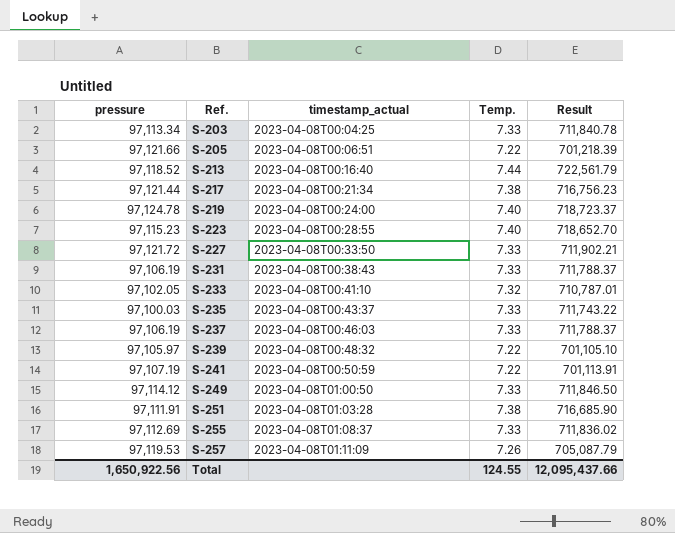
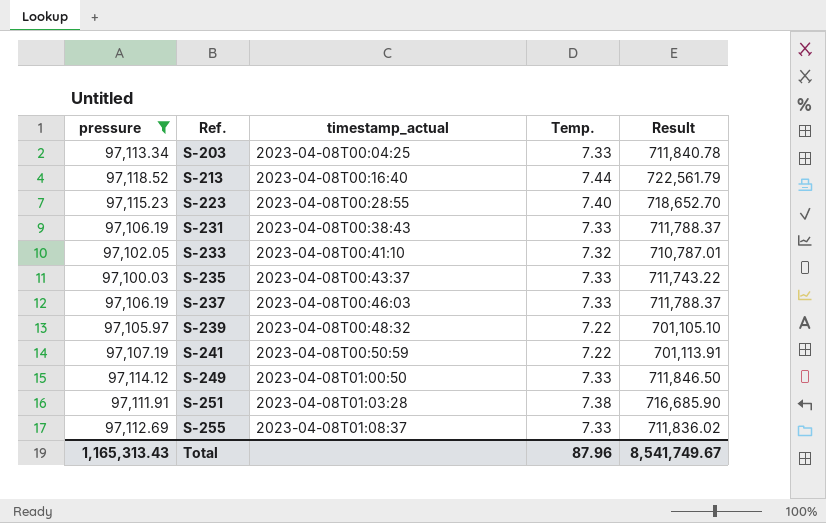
filter: none -> pressure <= 97,118.52
Total | pressure: 1,650,922.56 -> 1,165,313.43
Total | Temp.: 124.55 -> 87.96
Total | Result: 12,095,437.66 -> 8,541,749.67

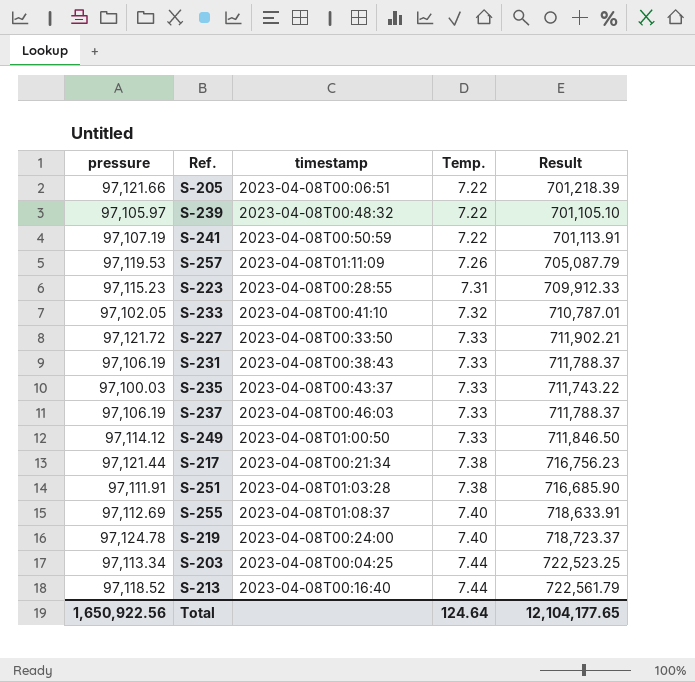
filter: pressure <= 97,118.52 -> none
row order: Ref. ascending -> Temp. ascending
column name: timestamp_actual -> timestamp
S-223 | Temp.: 7.40 -> 7.31
S-223 | Result: 718,652.70 -> 709,912.33
S-255 | Temp.: 7.33 -> 7.40
S-255 | Result: 711,836.02 -> 718,633.91
S-203 | Temp.: 7.33 -> 7.44
S-203 | Result: 711,840.78 -> 722,523.25
Total | pressure: 1,165,313.43 -> 1,650,922.56
Total | Temp.: 87.96 -> 124.64
Total | Result: 8,541,749.67 -> 12,104,177.65

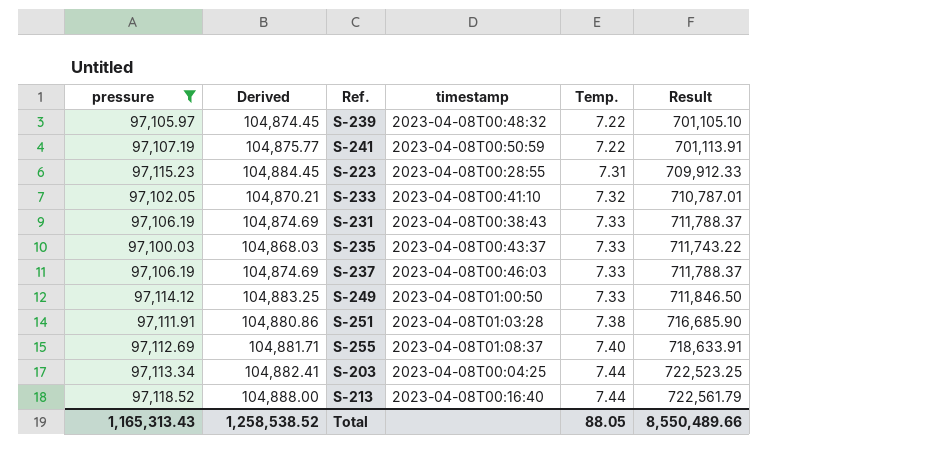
filter: none -> pressure <= 97,118.52
column Derived | formula: none -> [pressure] * 1.08
Total | pressure: 1,650,922.56 -> 1,165,313.43
Total | Temp.: 124.64 -> 88.05
Total | Result: 12,104,177.65 -> 8,550,489.66

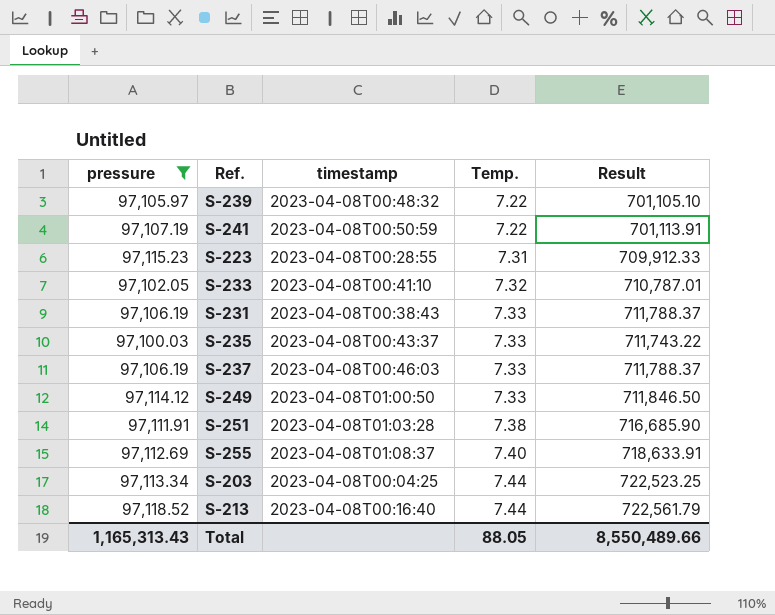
column Derived | formula: [pressure] * 1.08 -> none

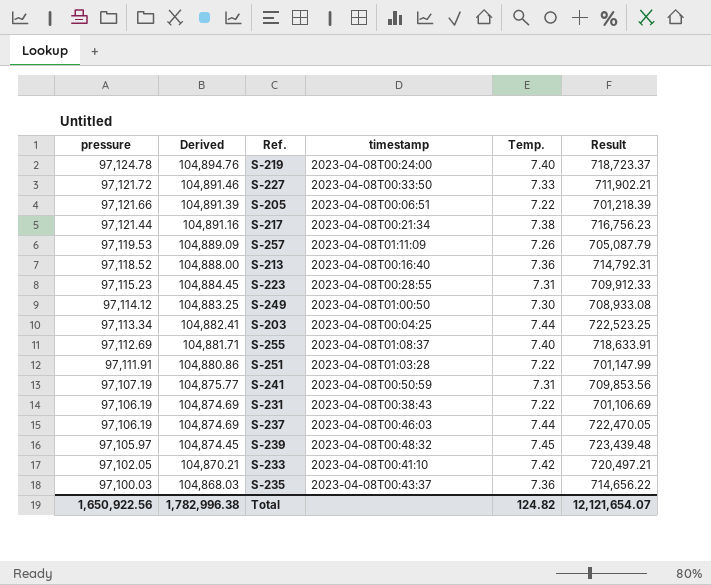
filter: pressure <= 97,118.52 -> none
row order: Temp. ascending -> pressure descending
column Derived | formula: none -> [pressure] * 1.08
S-213 | Temp.: 7.44 -> 7.36
S-213 | Result: 722,561.79 -> 714,792.31
S-249 | Temp.: 7.33 -> 7.30
S-249 | Result: 711,846.50 -> 708,933.08
S-251 | Temp.: 7.38 -> 7.22
S-251 | Result: 716,685.90 -> 701,147.99
S-241 | Temp.: 7.22 -> 7.31
S-241 | Result: 701,113.91 -> 709,853.56
S-231 | Temp.: 7.33 -> 7.22
S-231 | Result: 711,788.37 -> 701,106.69
S-237 | Temp.: 7.33 -> 7.44
S-237 | Result: 711,788.37 -> 722,470.05
S-239 | Temp.: 7.22 -> 7.45
S-239 | Result: 701,105.10 -> 723,439.48
S-233 | Temp.: 7.32 -> 7.42
S-233 | Result: 710,787.01 -> 720,497.21
S-235 | Temp.: 7.33 -> 7.36
S-235 | Result: 711,743.22 -> 714,656.22
Total | pressure: 1,165,313.43 -> 1,650,922.56
Total | Temp.: 88.05 -> 124.82
Total | Result: 8,550,489.66 -> 12,121,654.07

